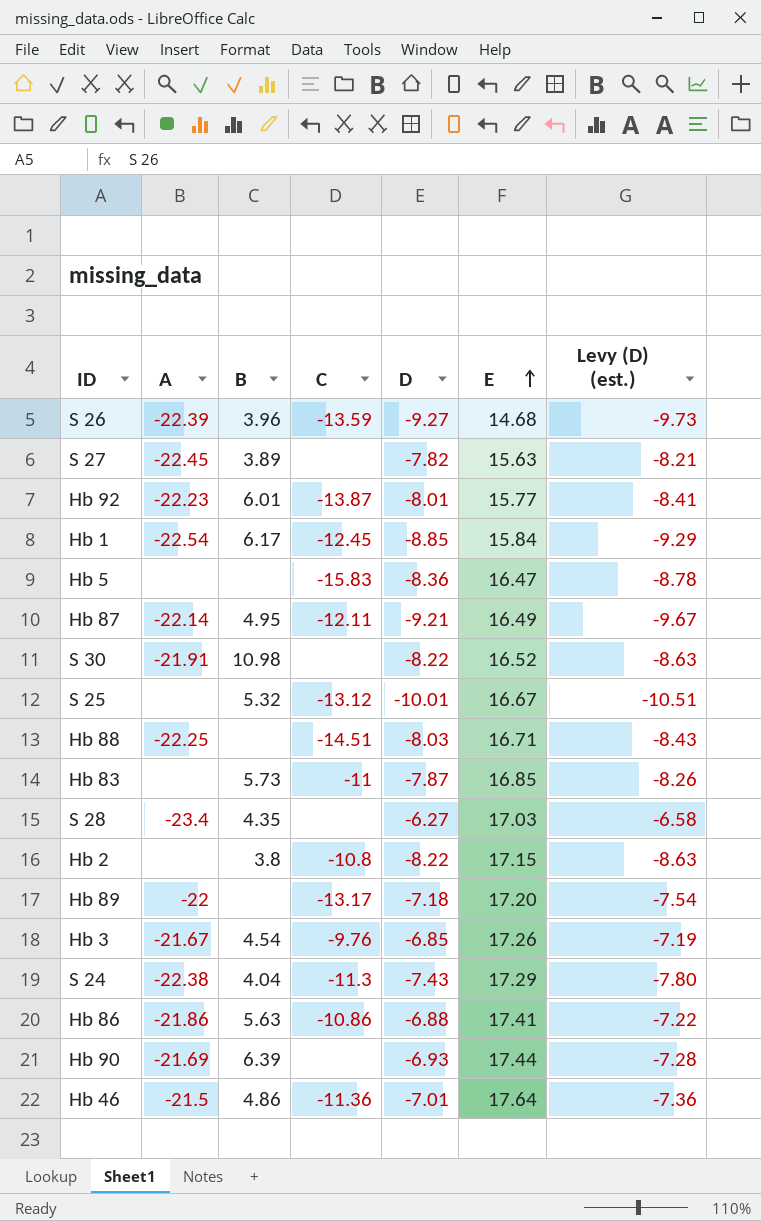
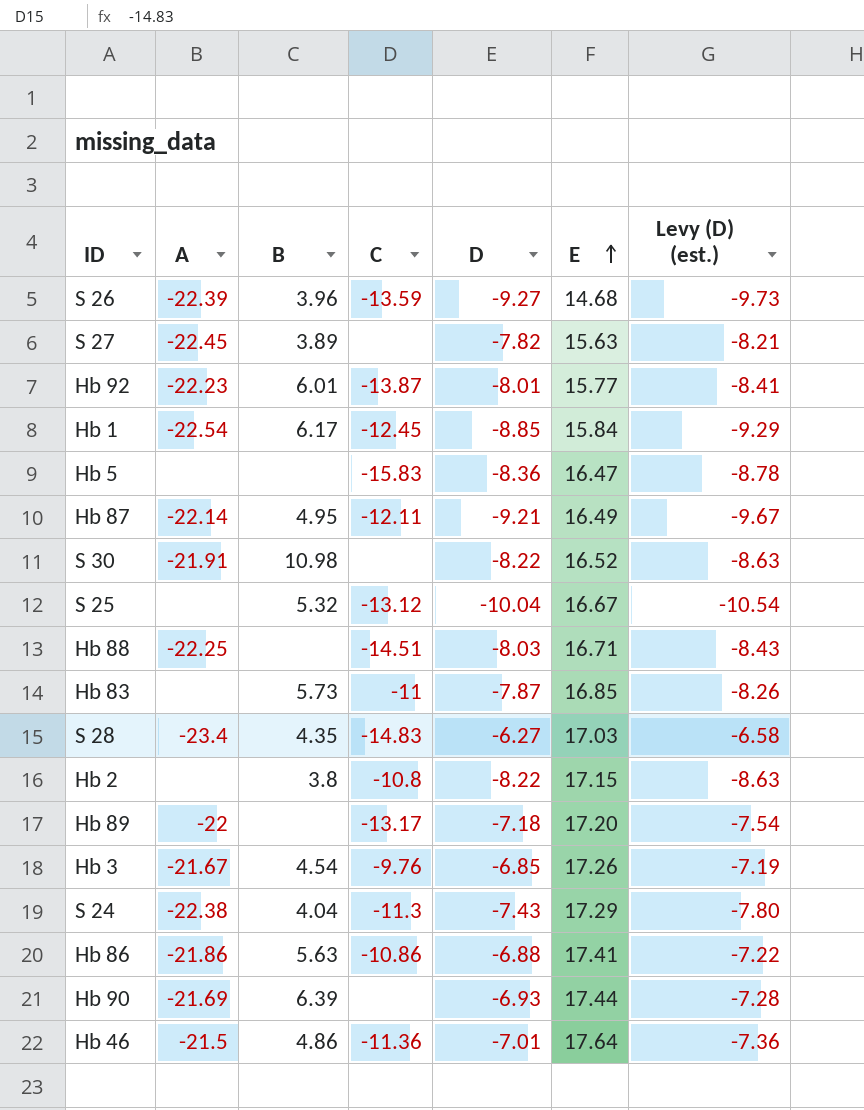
S 25 | D: -10.01 -> -10.04
S 25 | Levy (D) (est.): -10.51 -> -10.54
S 28 | C: none -> -14.83

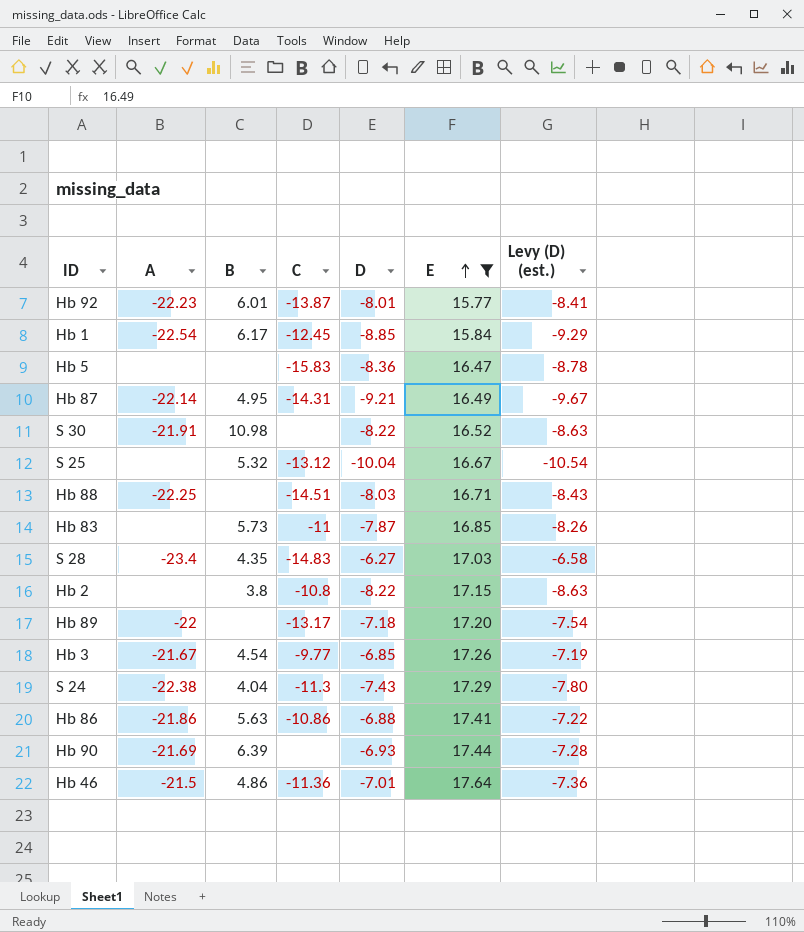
filter: none -> E >= 15.77
Hb 87 | C: -12.11 -> -14.31
Hb 3 | C: -9.76 -> -9.77

